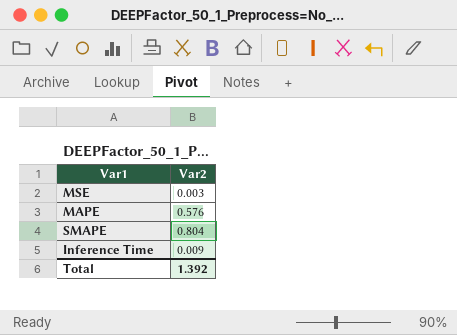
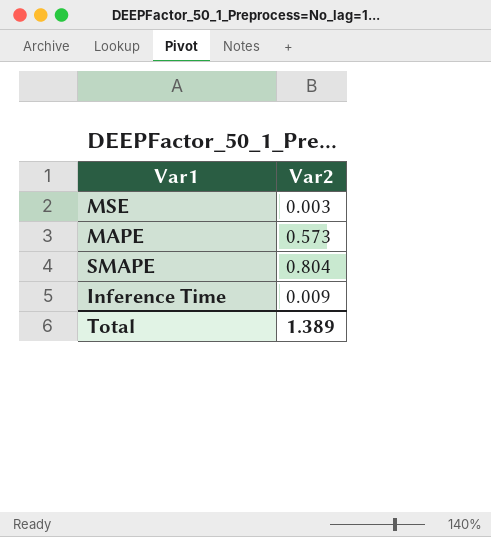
MAPE | Var2: 0.576 -> 0.573
Total | Var2: 1.392 -> 1.389

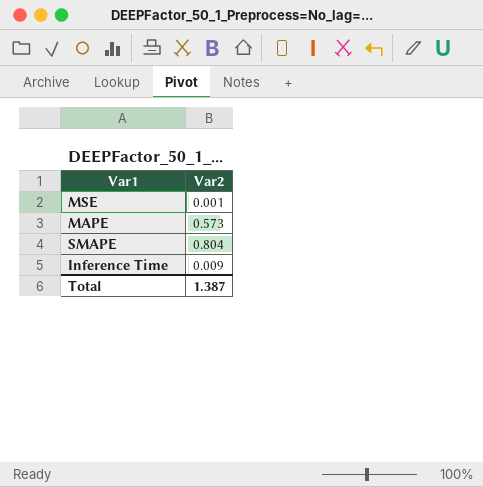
MSE | Var2: 0.003 -> 0.001
Total | Var2: 1.389 -> 1.387

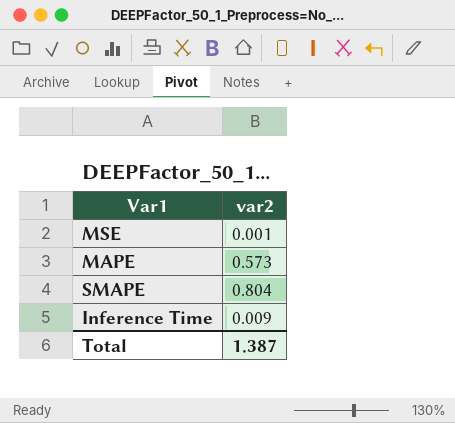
column name: Var2 -> var2

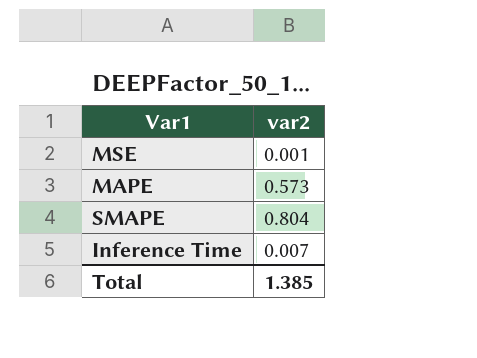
Inference Time | var2: 0.009 -> 0.007
Total | var2: 1.387 -> 1.385

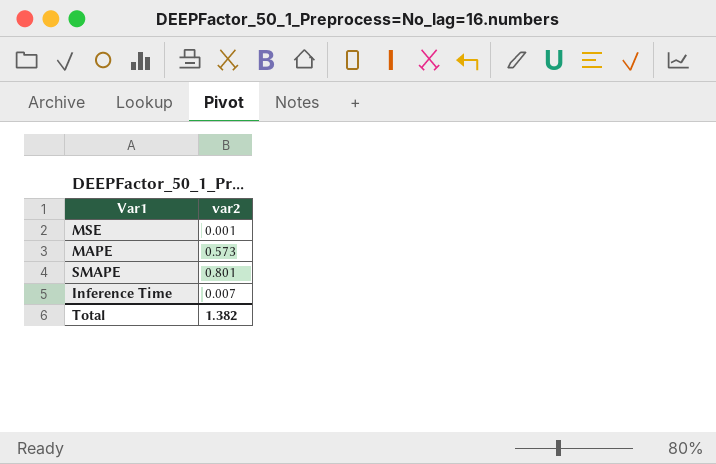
SMAPE | var2: 0.804 -> 0.801
Total | var2: 1.385 -> 1.382

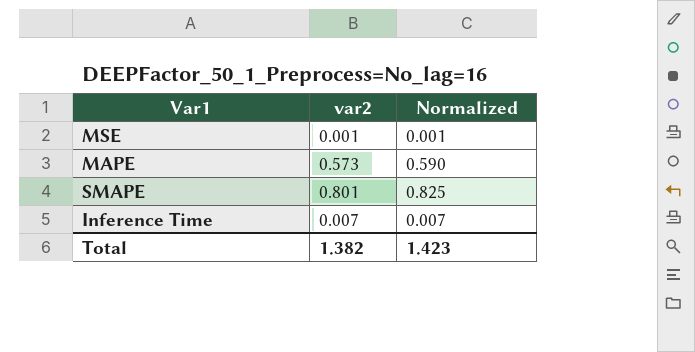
column Normalized | formula: none -> [var2] * 1.03

